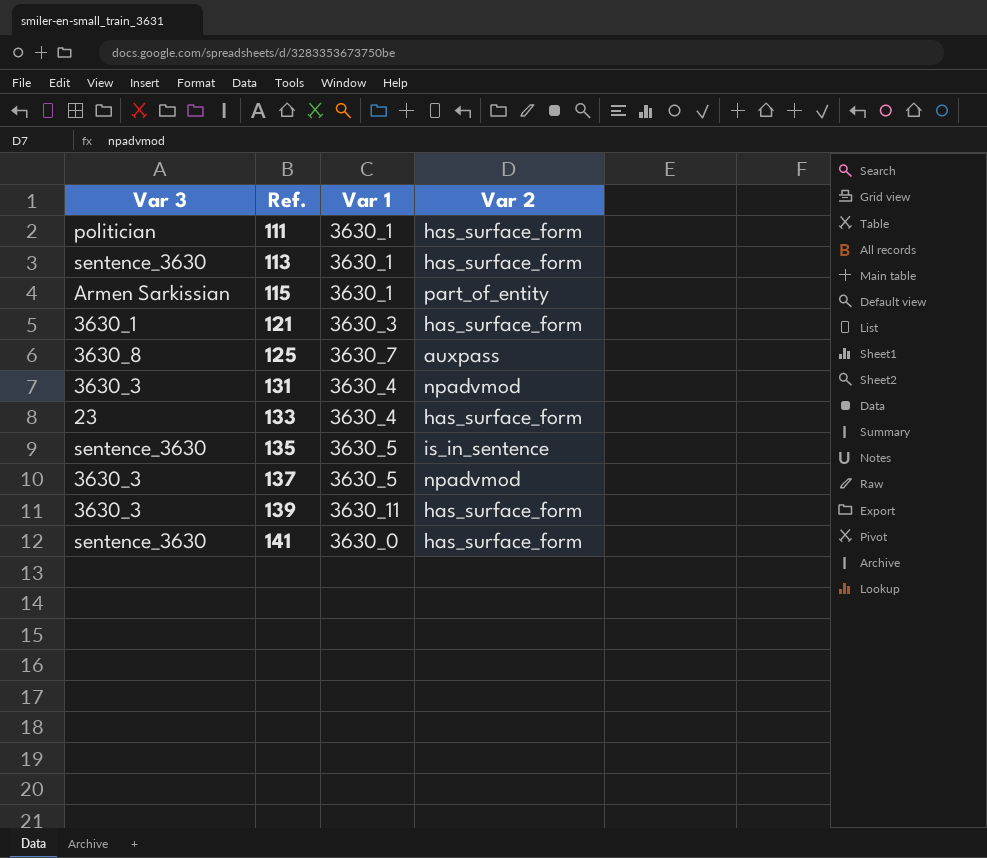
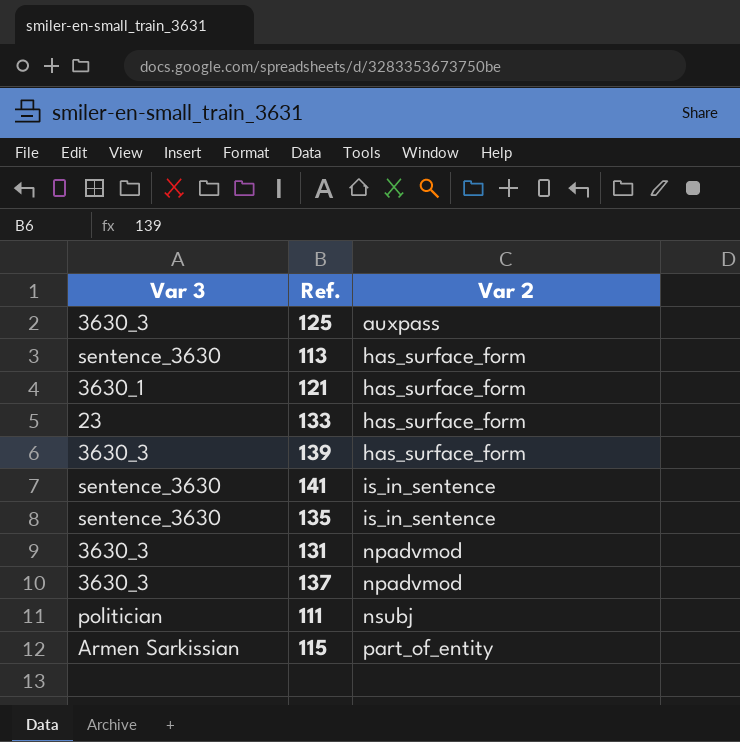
row order: Ref. ascending -> Var 2 ascending
column Var 1 | position: 3 -> none
125 | Var 3: 3630_8 -> 3630_3
141 | Var 2: has_surface_form -> is_in_sentence
111 | Var 2: has_surface_form -> nsubj

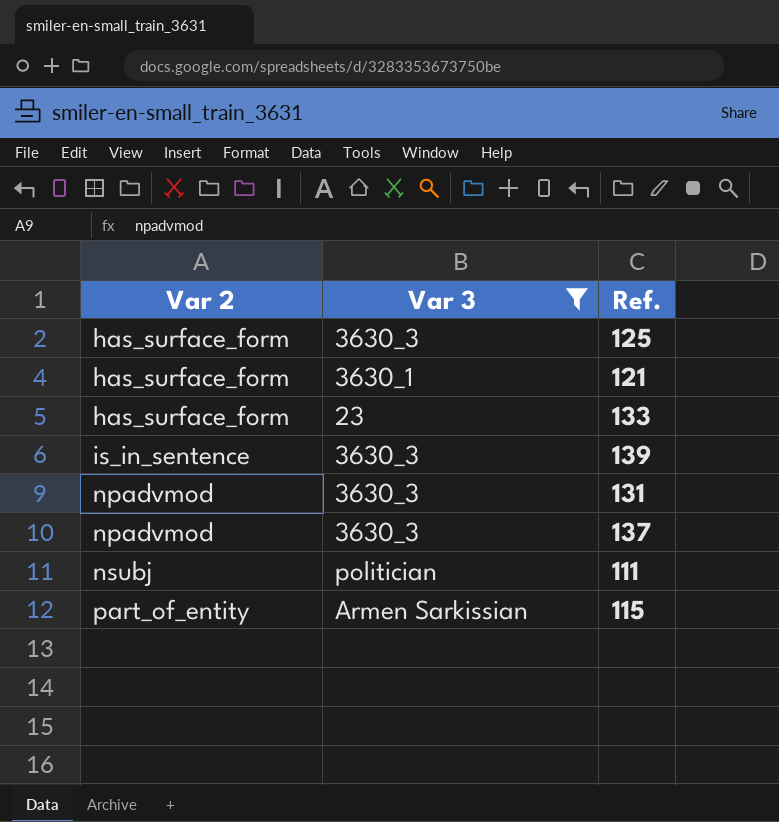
filter: none -> Var 3 != sentence_3630
column Var 2 | position: 3 -> 1
125 | Var 2: auxpass -> has_surface_form
139 | Var 2: has_surface_form -> is_in_sentence

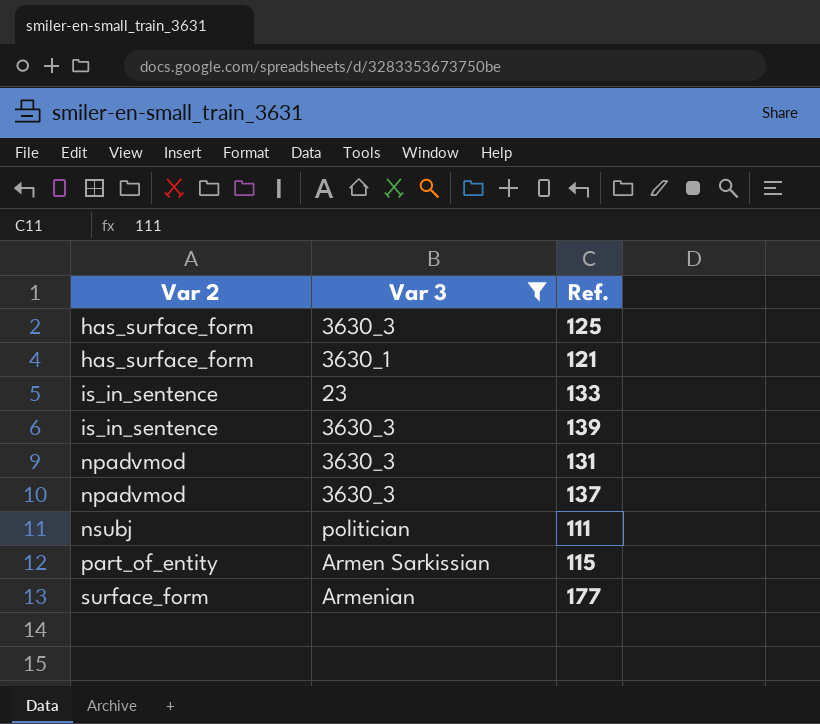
133 | Var 2: has_surface_form -> is_in_sentence
row 177: none -> surface_form | Armenian

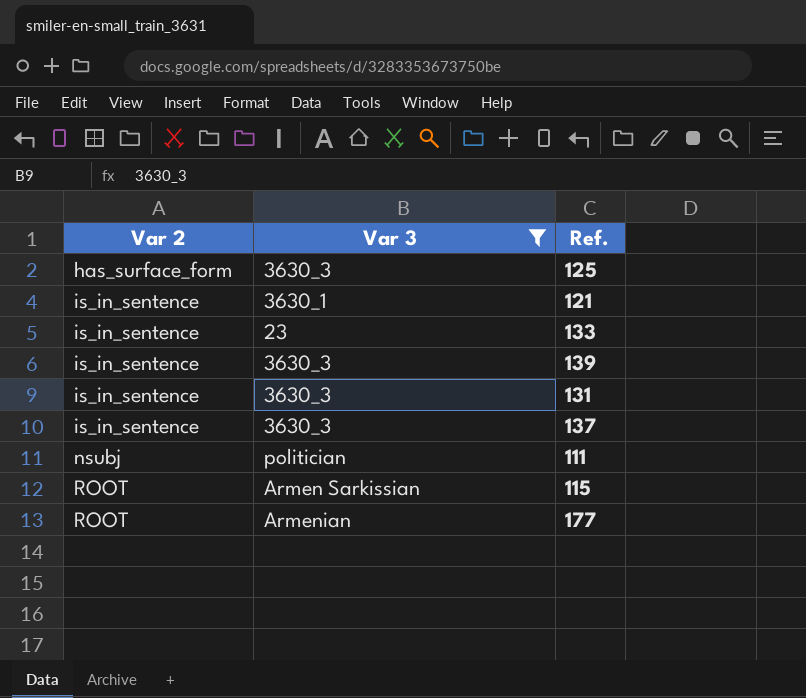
121 | Var 2: has_surface_form -> is_in_sentence
131 | Var 2: npadvmod -> is_in_sentence
137 | Var 2: npadvmod -> is_in_sentence
115 | Var 2: part_of_entity -> ROOT
177 | Var 2: surface_form -> ROOT

